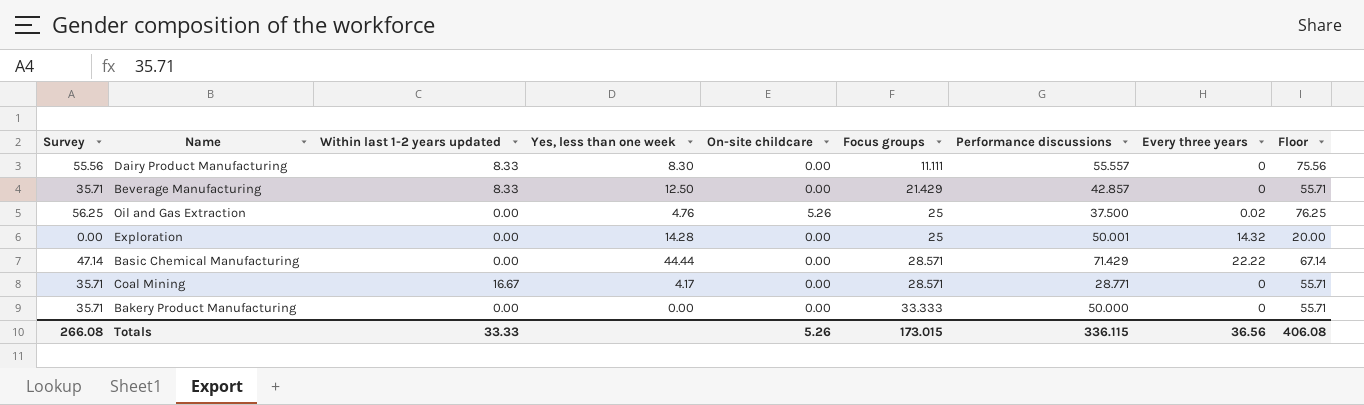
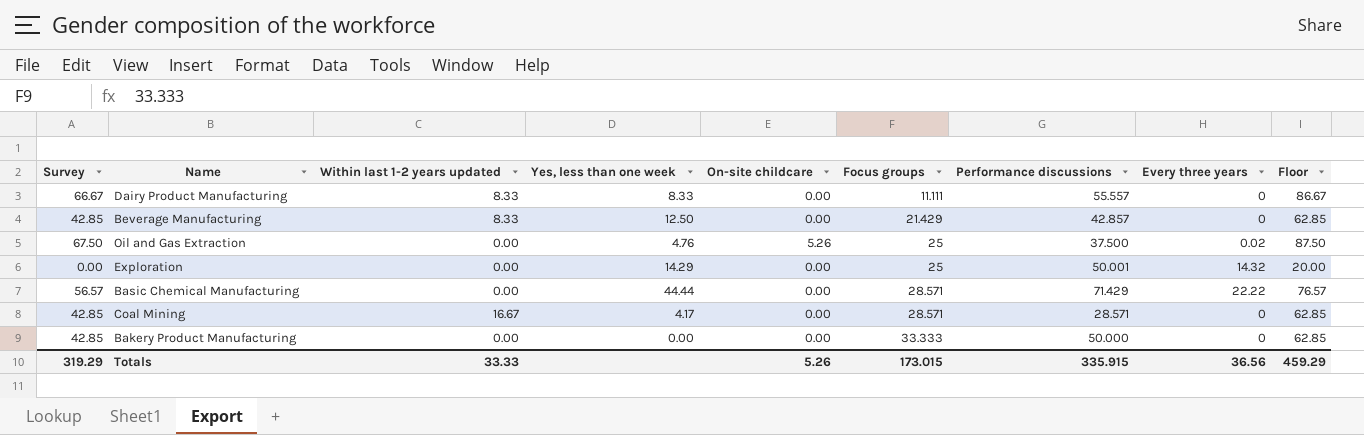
Dairy Product Manufacturing | Survey: 55.56 -> 66.67
Dairy Product Manufacturing | Yes, less than one week: 8.30 -> 8.33
Dairy Product Manufacturing | Floor: 75.56 -> 86.67
Beverage Manufacturing | Survey: 35.71 -> 42.85
Beverage Manufacturing | Floor: 55.71 -> 62.85
Oil and Gas Extraction | Survey: 56.25 -> 67.50
Oil and Gas Extraction | Floor: 76.25 -> 87.50
Exploration | Yes, less than one week: 14.28 -> 14.29
Basic Chemical Manufacturing | Survey: 47.14 -> 56.57
Basic Chemical Manufacturing | Floor: 67.14 -> 76.57
Coal Mining | Survey: 35.71 -> 42.85
Coal Mining | Performance discussions: 28.771 -> 28.571
Coal Mining | Floor: 55.71 -> 62.85
Bakery Product Manufacturing | Survey: 35.71 -> 42.85
Bakery Product Manufacturing | Floor: 55.71 -> 62.85
Totals | Survey: 266.08 -> 319.29
Totals | Performance discussions: 336.115 -> 335.915
Totals | Floor: 406.08 -> 459.29

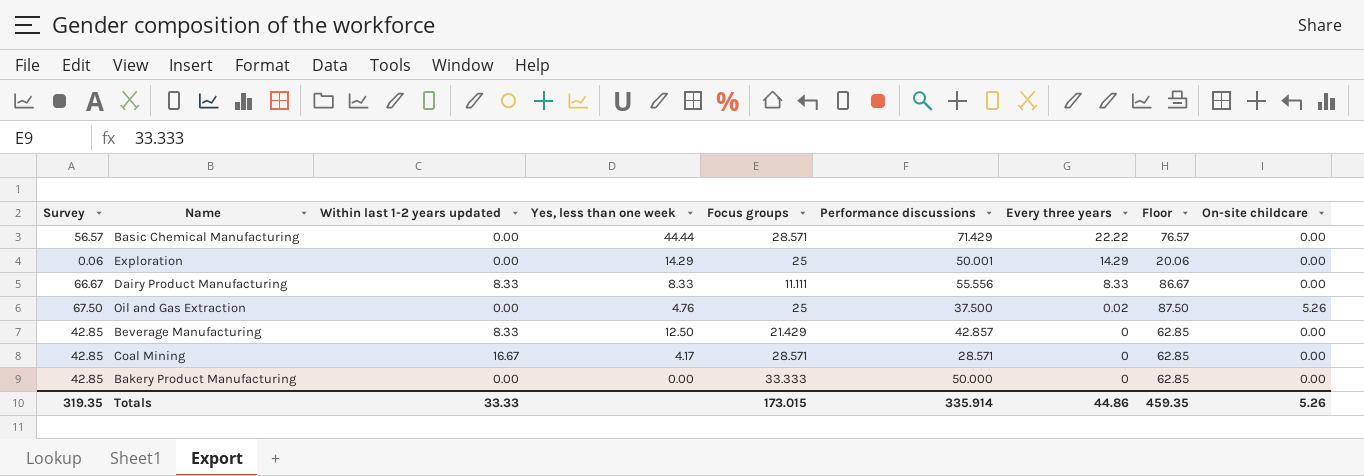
row order: Focus groups ascending -> Every three years descending
column On-site childcare | position: 5 -> 9
Exploration | Survey: 0.00 -> 0.06
Exploration | Every three years: 14.32 -> 14.29
Exploration | Floor: 20.00 -> 20.06
Dairy Product Manufacturing | Performance discussions: 55.557 -> 55.556
Dairy Product Manufacturing | Every three years: 0 -> 8.33
Totals | Survey: 319.29 -> 319.35
Totals | Performance discussions: 335.915 -> 335.914
Totals | Every three years: 36.56 -> 44.86
Totals | Floor: 459.29 -> 459.35

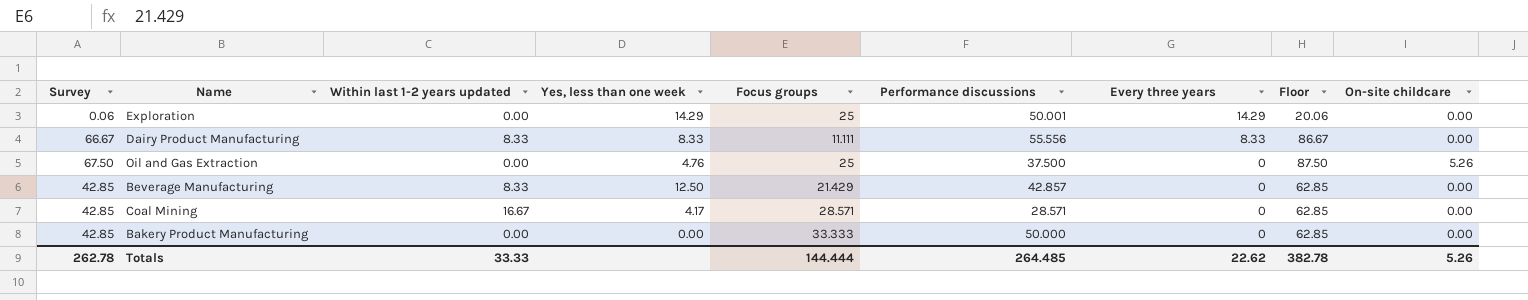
row Basic Chemical Manufacturing: 56.57 | 0.00 | 44.44 | 28.571 | 71.429 | 22.22 | 76.57 | 0.00 -> none
Oil and Gas Extraction | Every three years: 0.02 -> 0
Totals | Survey: 319.35 -> 262.78
Totals | Focus groups: 173.015 -> 144.444
Totals | Performance discussions: 335.914 -> 264.485
Totals | Every three years: 44.86 -> 22.62
Totals | Floor: 459.35 -> 382.78

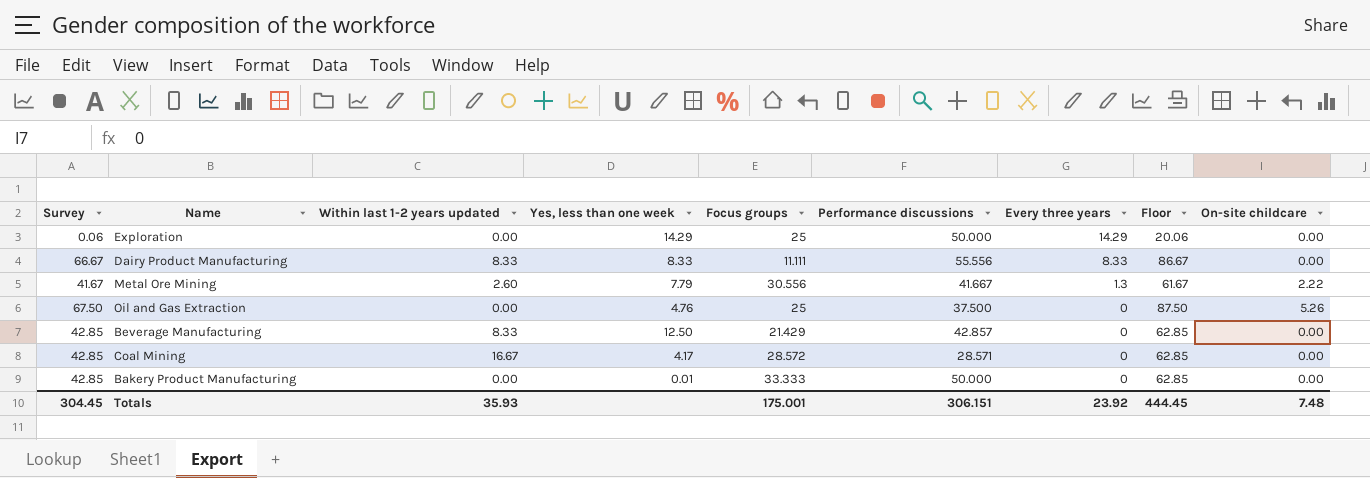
Exploration | Performance discussions: 50.001 -> 50.000
row Metal Ore Mining: none -> 41.67 | 2.60 | 7.79 | 30.556 | 41.667 | 1.3 | 61.67 | 2.22
Coal Mining | Focus groups: 28.571 -> 28.572
Bakery Product Manufacturing | Yes, less than one week: 0.00 -> 0.01
Totals | Survey: 262.78 -> 304.45
Totals | Within last 1-2 years updated: 33.33 -> 35.93
Totals | Focus groups: 144.444 -> 175.001
Totals | Performance discussions: 264.485 -> 306.151
Totals | Every three years: 22.62 -> 23.92
Totals | Floor: 382.78 -> 444.45
Totals | On-site childcare: 5.26 -> 7.48

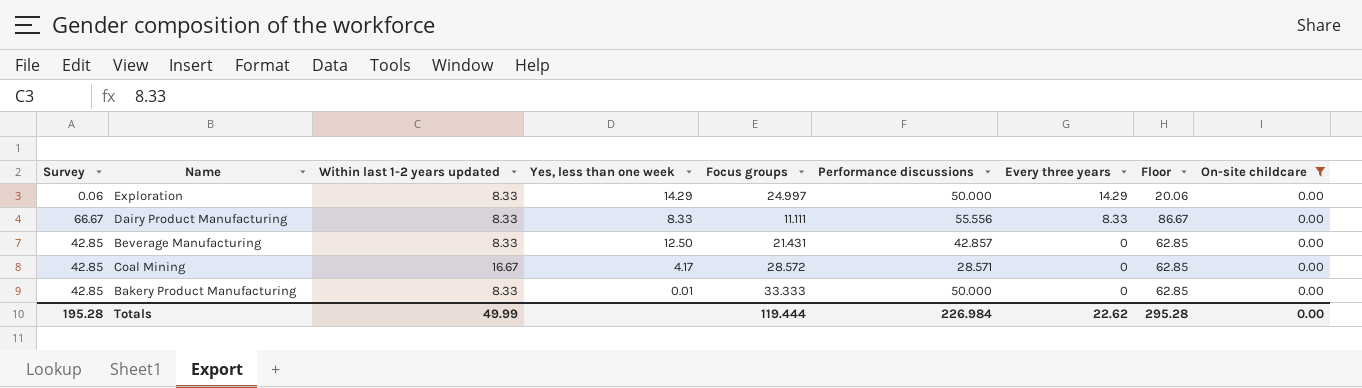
filter: none -> On-site childcare = 0.00
Exploration | Within last 1-2 years updated: 0.00 -> 8.33
Exploration | Focus groups: 25 -> 24.997
Beverage Manufacturing | Focus groups: 21.429 -> 21.431
Bakery Product Manufacturing | Within last 1-2 years updated: 0.00 -> 8.33
Totals | Survey: 304.45 -> 195.28
Totals | Within last 1-2 years updated: 35.93 -> 49.99
Totals | Focus groups: 175.001 -> 119.444
Totals | Performance discussions: 306.151 -> 226.984
Totals | Every three years: 23.92 -> 22.62
Totals | Floor: 444.45 -> 295.28
Totals | On-site childcare: 7.48 -> 0.00

